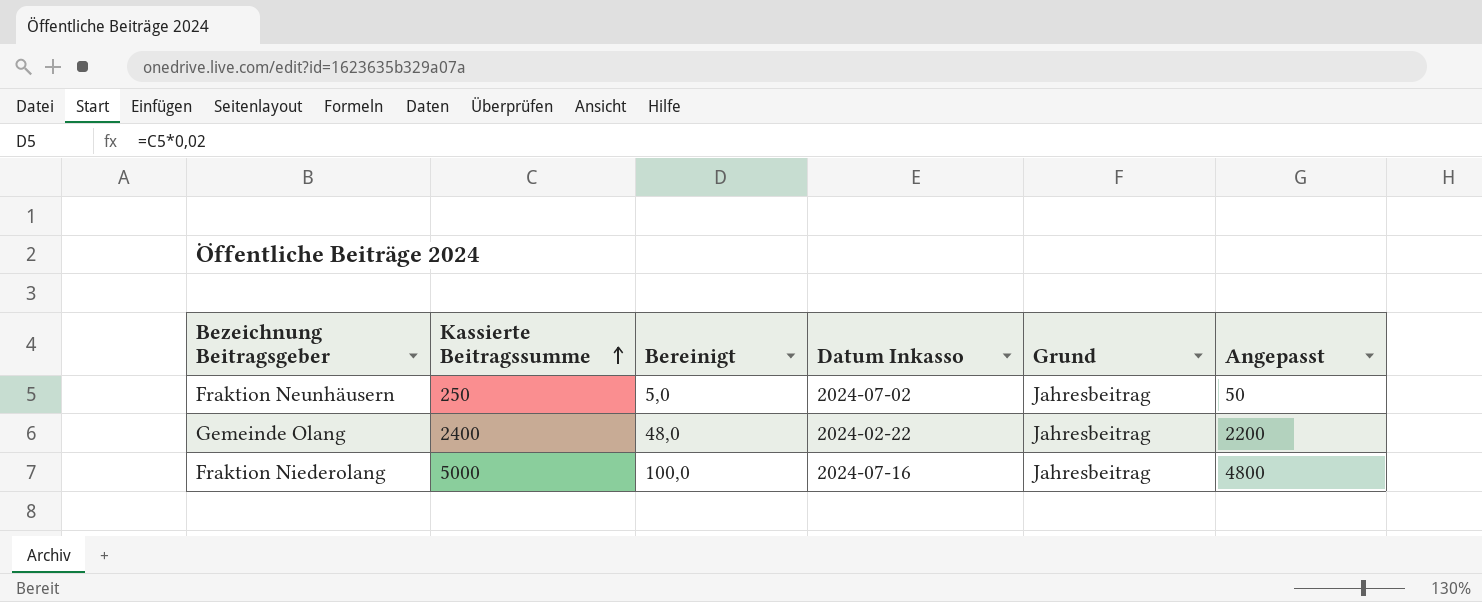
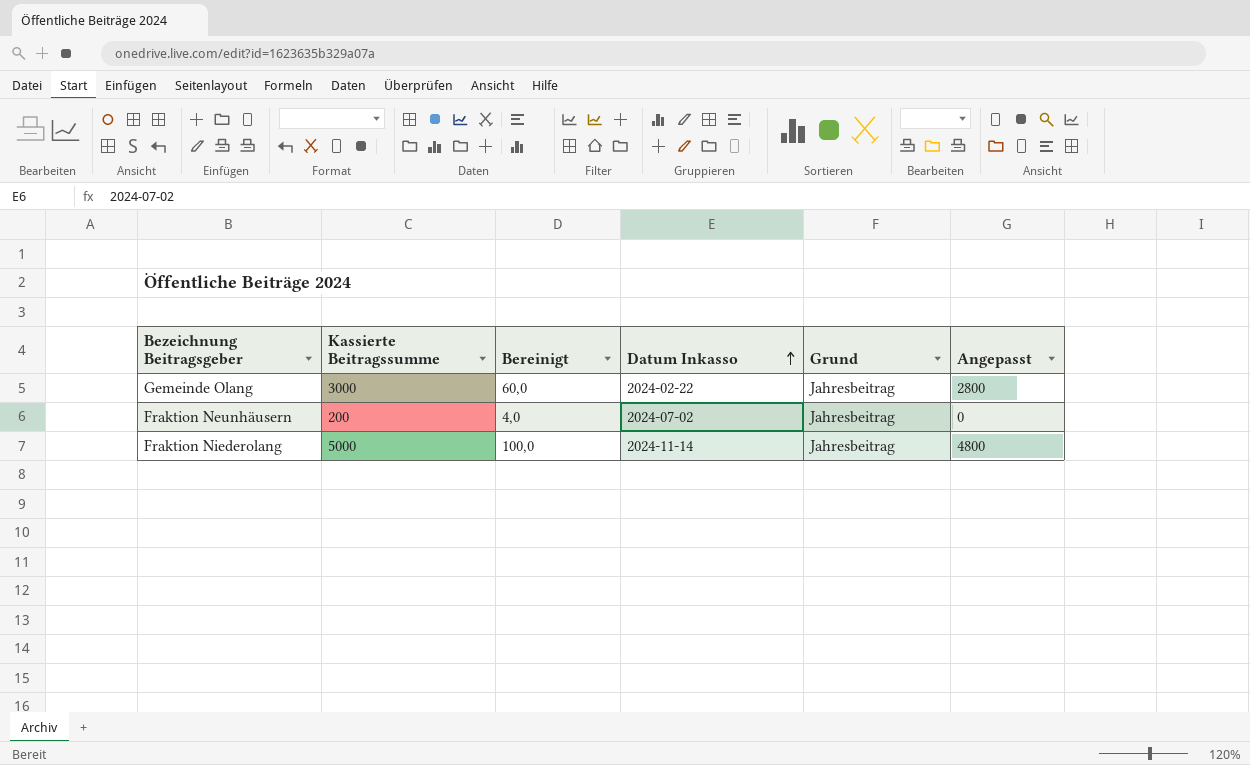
row order: Kassierte Beitragssumme ascending -> Datum Inkasso ascending
Gemeinde Olang | Kassierte Beitragssumme: 2400 -> 3000
Gemeinde Olang | Bereinigt: 48,0 -> 60,0
Gemeinde Olang | Angepasst: 2200 -> 2800
Fraktion Neunhäusern | Kassierte Beitragssumme: 250 -> 200
Fraktion Neunhäusern | Bereinigt: 5,0 -> 4,0
Fraktion Neunhäusern | Angepasst: 50 -> 0
Fraktion Niederolang | Datum Inkasso: 2024-07-16 -> 2024-11-14

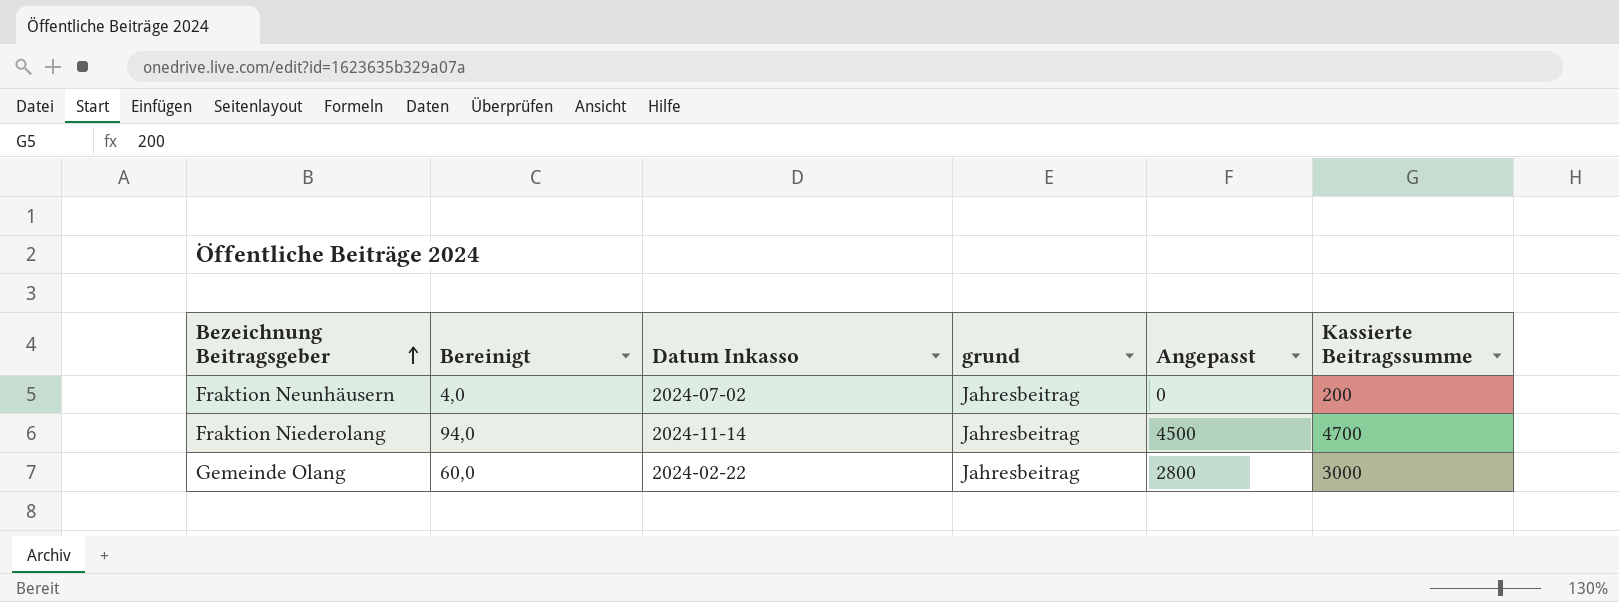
row order: Datum Inkasso ascending -> Bezeichnung Beitragsgeber ascending
column name: Grund -> grund
column Kassierte Beitragssumme | position: 2 -> 6
Fraktion Niederolang | Bereinigt: 100,0 -> 94,0
Fraktion Niederolang | Angepasst: 4800 -> 4500
Fraktion Niederolang | Kassierte Beitragssumme: 5000 -> 4700

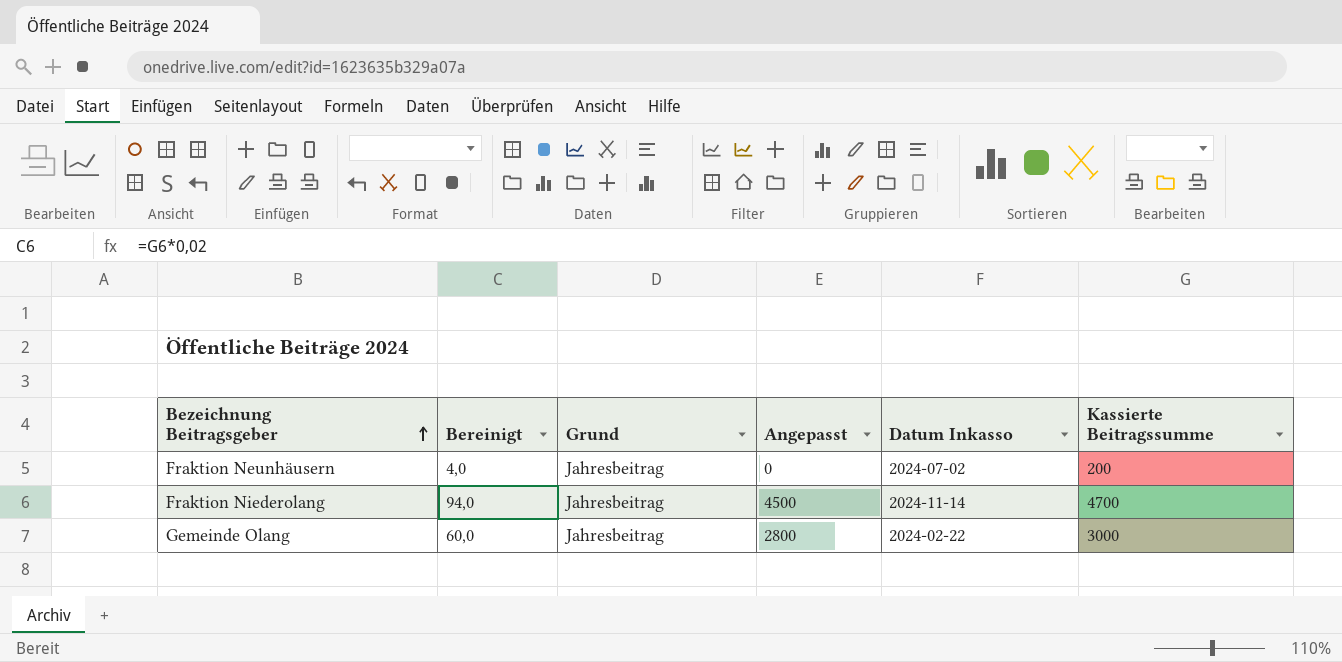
column name: grund -> Grund
column Datum Inkasso | position: 3 -> 5

